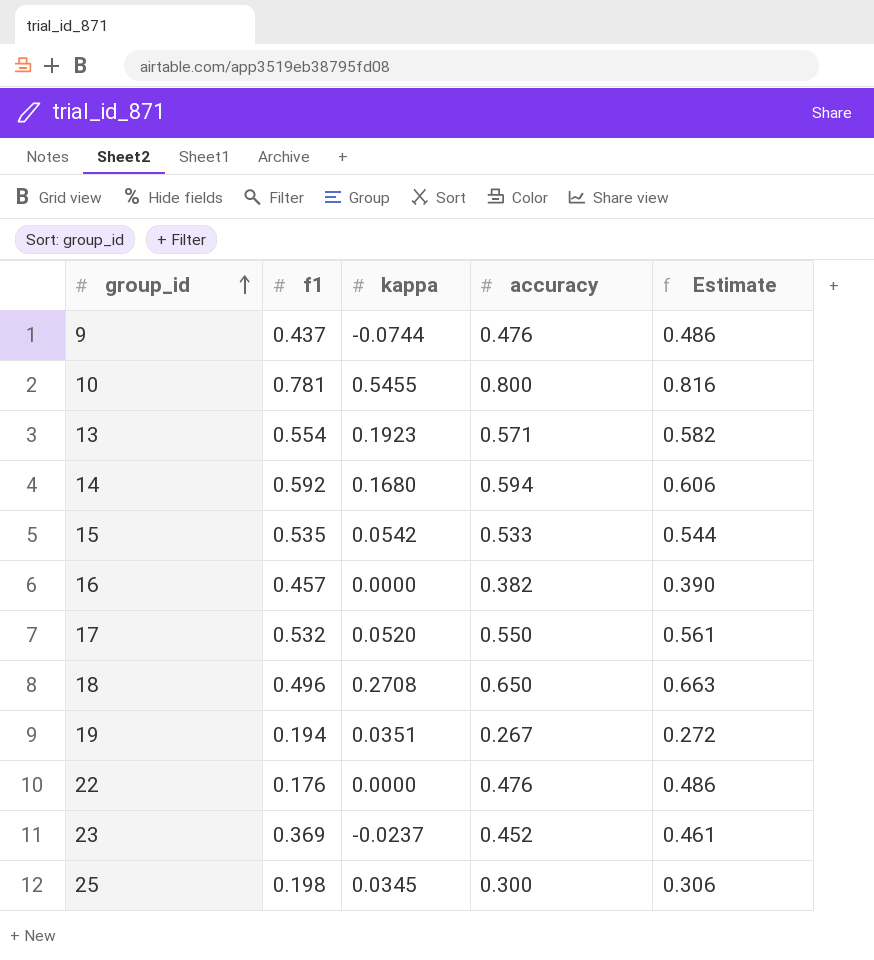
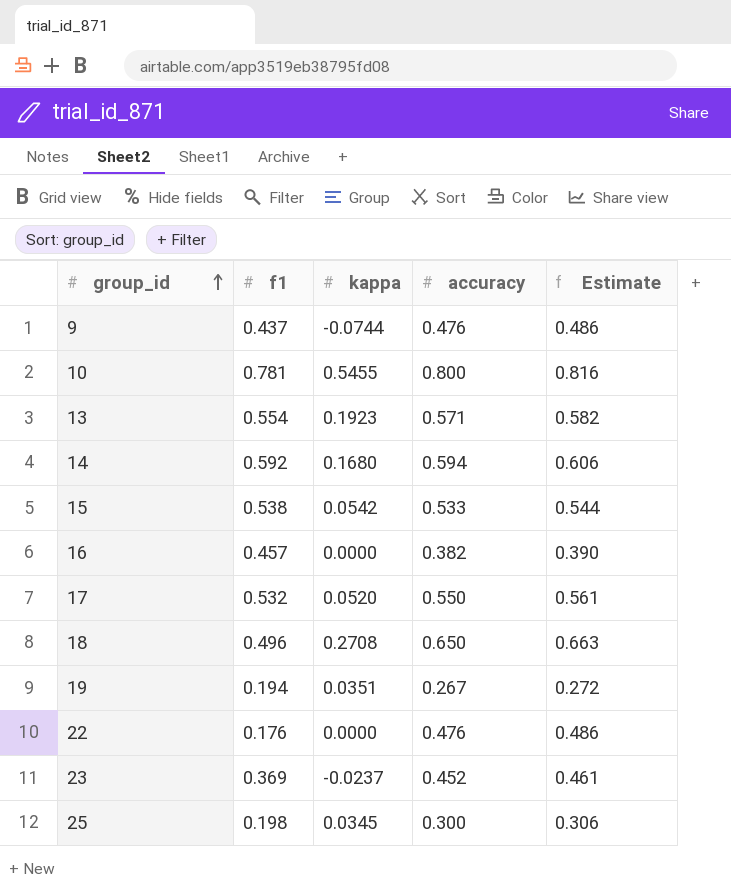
15 | f1: 0.535 -> 0.538

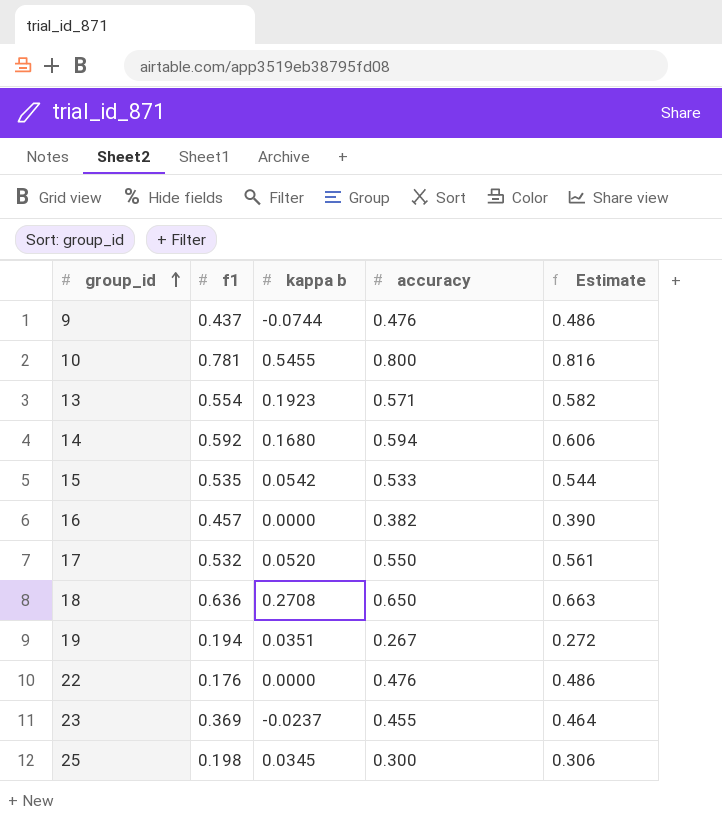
column name: kappa -> kappa b
15 | f1: 0.538 -> 0.535
18 | f1: 0.496 -> 0.636
23 | accuracy: 0.452 -> 0.455
23 | Estimate: 0.461 -> 0.464

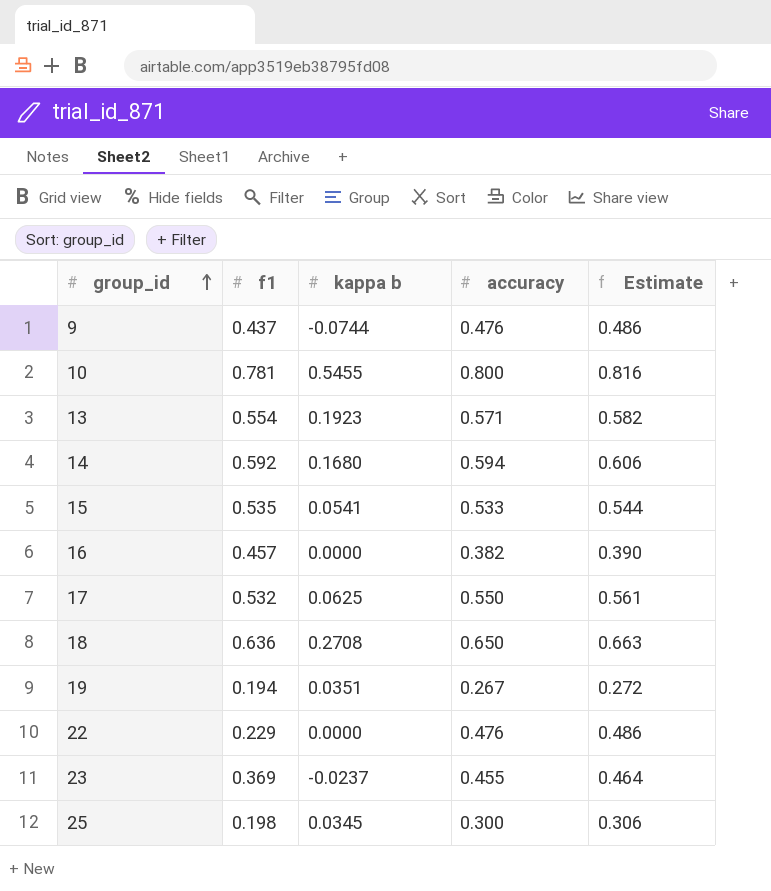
15 | kappa b: 0.0542 -> 0.0541
17 | kappa b: 0.0520 -> 0.0625
22 | f1: 0.176 -> 0.229

